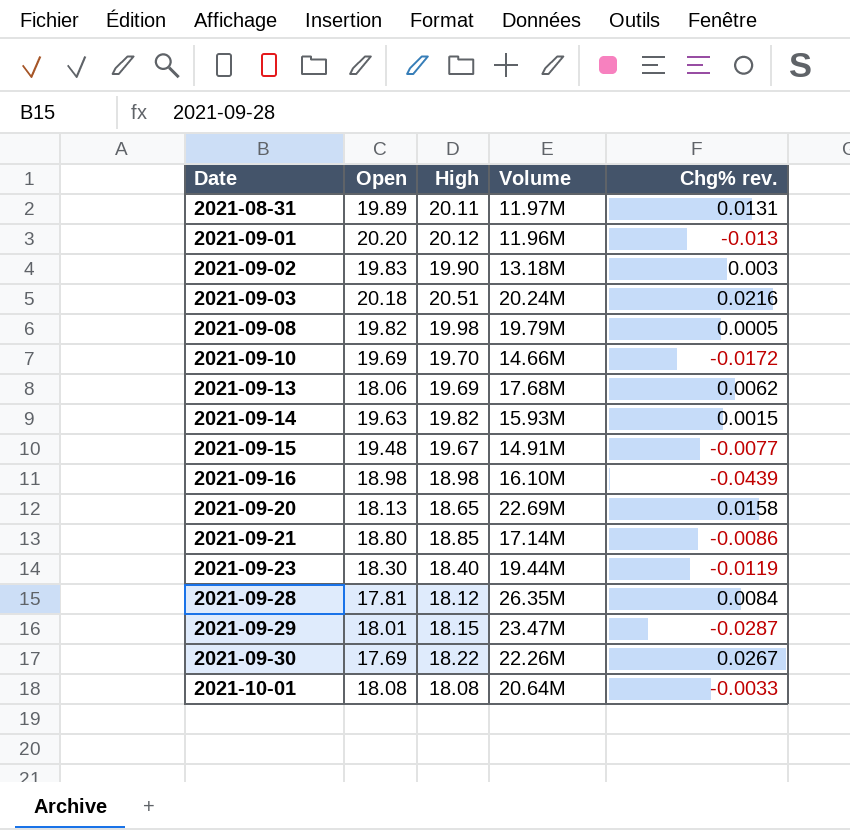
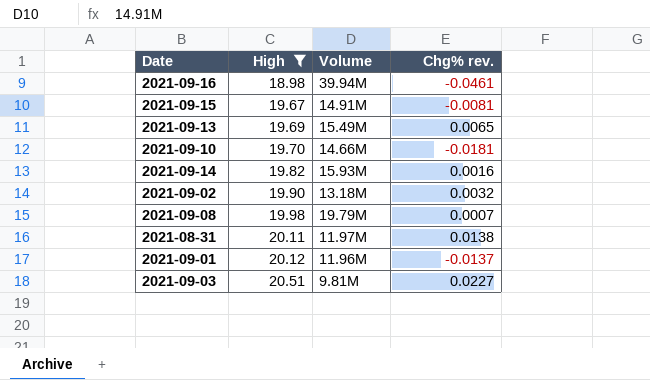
filter: none -> High >= 18.98
row order: Date ascending -> High ascending
column Open | position: 2 -> none
2021-09-16 | Volume: 16.10M -> 39.94M
2021-09-16 | Chg% rev.: -0.0439 -> -0.0461
2021-09-15 | Chg% rev.: -0.0077 -> -0.0081
2021-09-13 | Volume: 17.68M -> 15.49M
2021-09-13 | Chg% rev.: 0.0062 -> 0.0065
2021-09-10 | Chg% rev.: -0.0172 -> -0.0181
2021-09-14 | Chg% rev.: 0.0015 -> 0.0016
2021-09-02 | Chg% rev.: 0.003 -> 0.0032
2021-09-08 | Chg% rev.: 0.0005 -> 0.0007
2021-08-31 | Chg% rev.: 0.0131 -> 0.0138
2021-09-01 | Chg% rev.: -0.013 -> -0.0137
2021-09-03 | Volume: 20.24M -> 9.81M
2021-09-03 | Chg% rev.: 0.0216 -> 0.0227

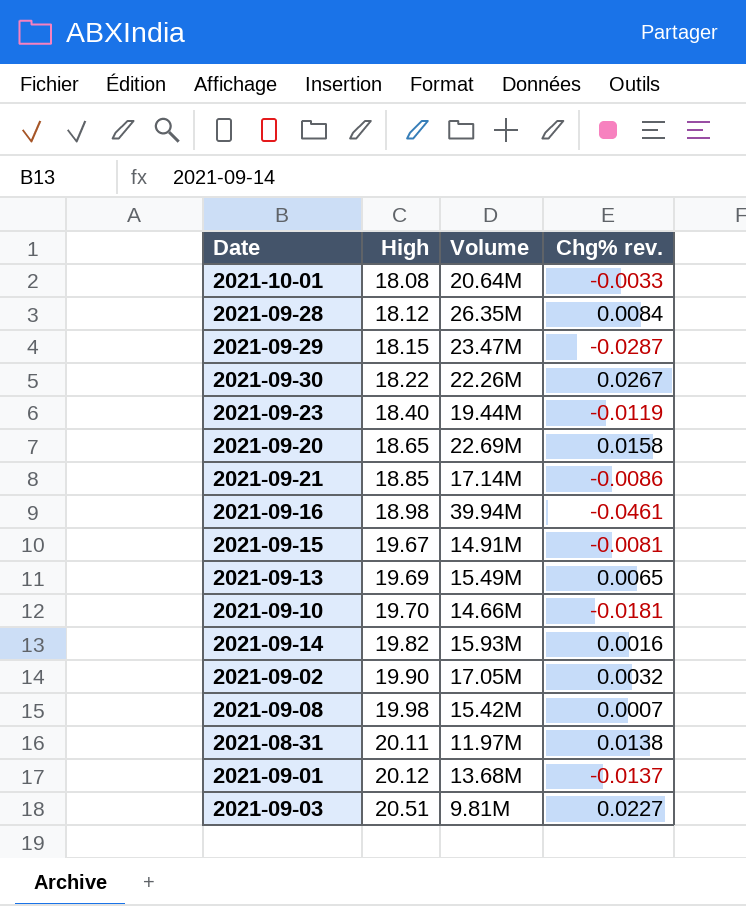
filter: High >= 18.98 -> none
2021-09-02 | Volume: 13.18M -> 17.05M
2021-09-08 | Volume: 19.79M -> 15.42M
2021-09-01 | Volume: 11.96M -> 13.68M

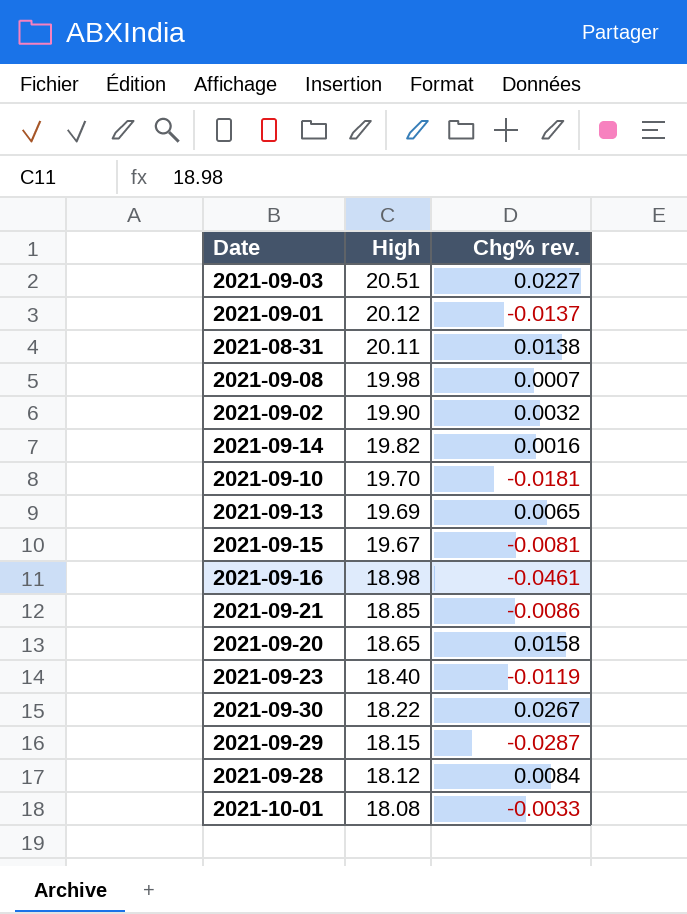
row order: High ascending -> High descending
column Volume | position: 3 -> none

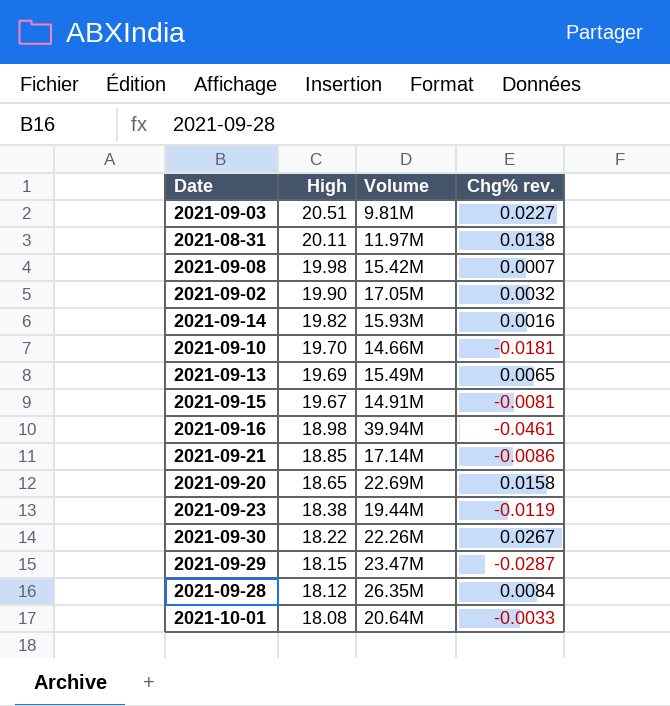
column Volume | position: none -> 3
row 2021-09-01: 20.12 | -0.0137 -> none
2021-09-23 | High: 18.40 -> 18.38

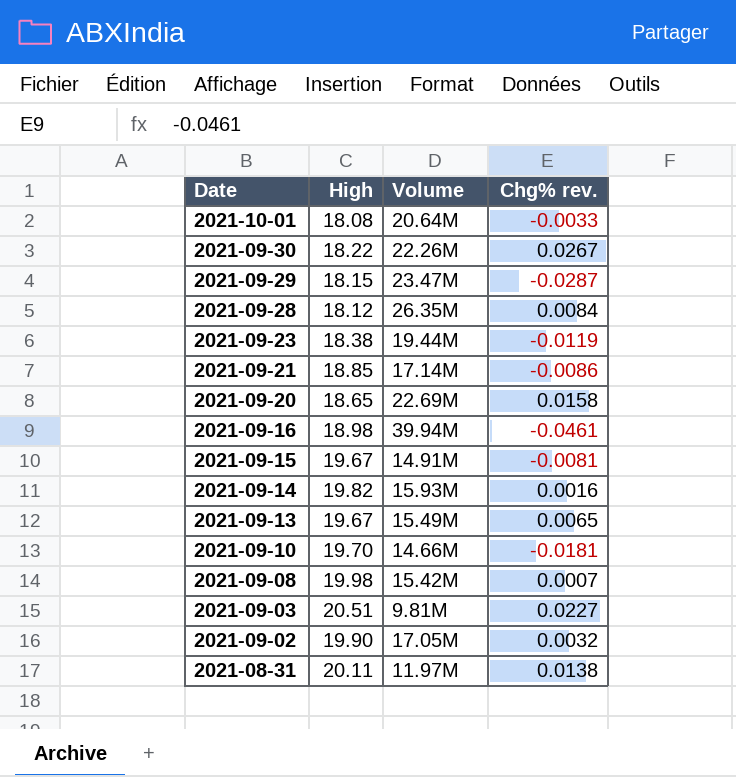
row order: High descending -> Date descending
2021-09-13 | High: 19.69 -> 19.67

